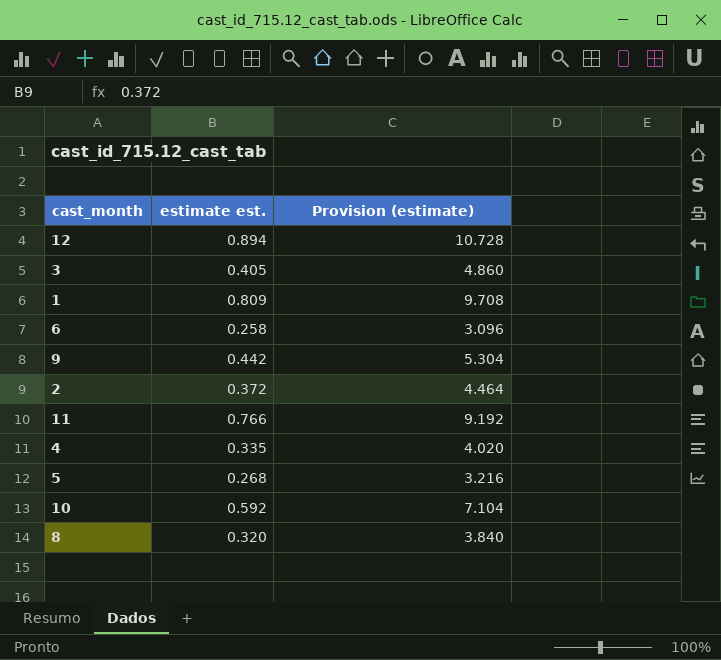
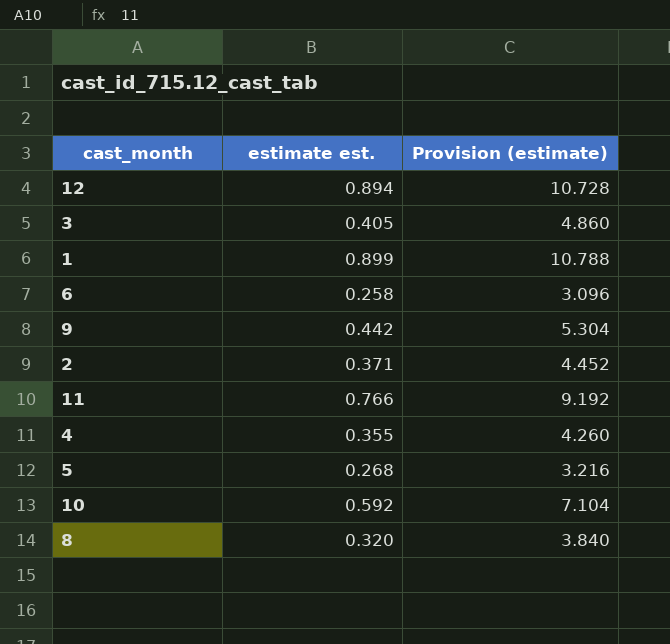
1 | estimate est.: 0.809 -> 0.899
1 | Provision (estimate): 9.708 -> 10.788
2 | estimate est.: 0.372 -> 0.371
2 | Provision (estimate): 4.464 -> 4.452
4 | estimate est.: 0.335 -> 0.355
4 | Provision (estimate): 4.020 -> 4.260

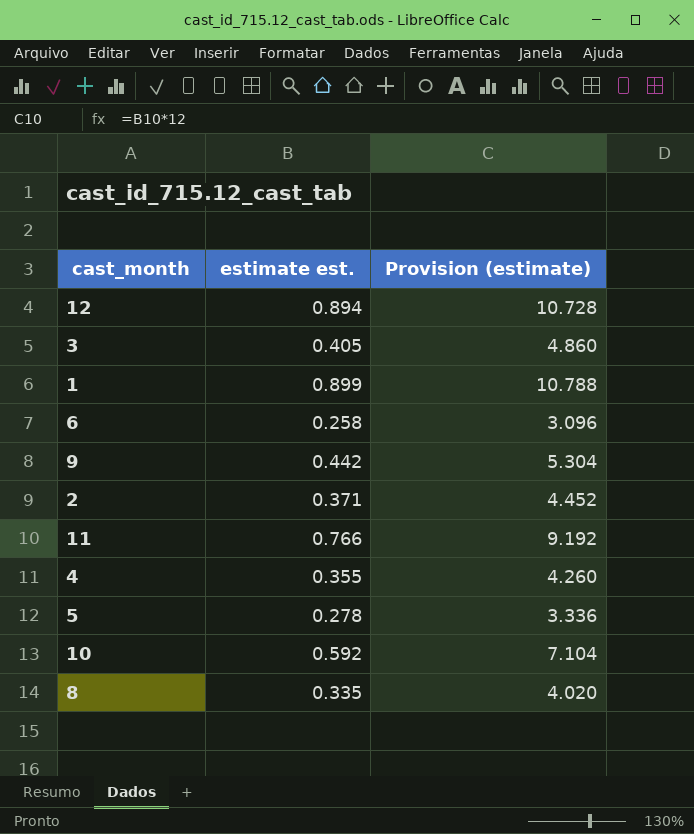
5 | estimate est.: 0.268 -> 0.278
5 | Provision (estimate): 3.216 -> 3.336
8 | estimate est.: 0.320 -> 0.335
8 | Provision (estimate): 3.840 -> 4.020

